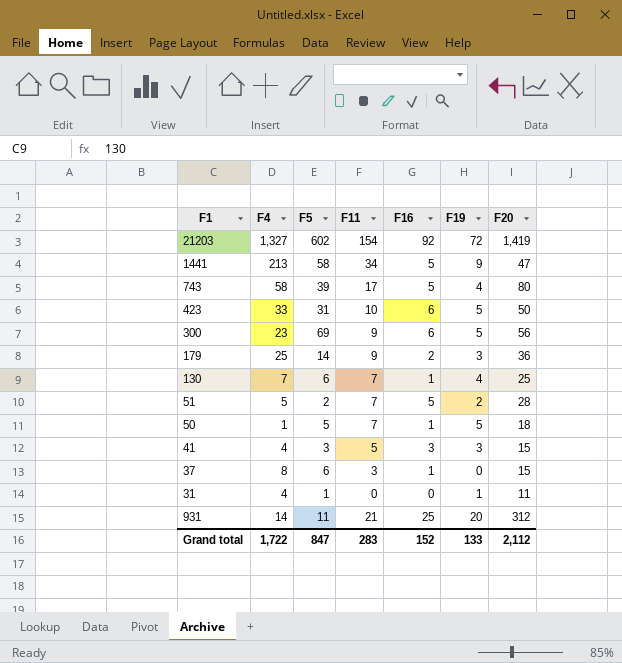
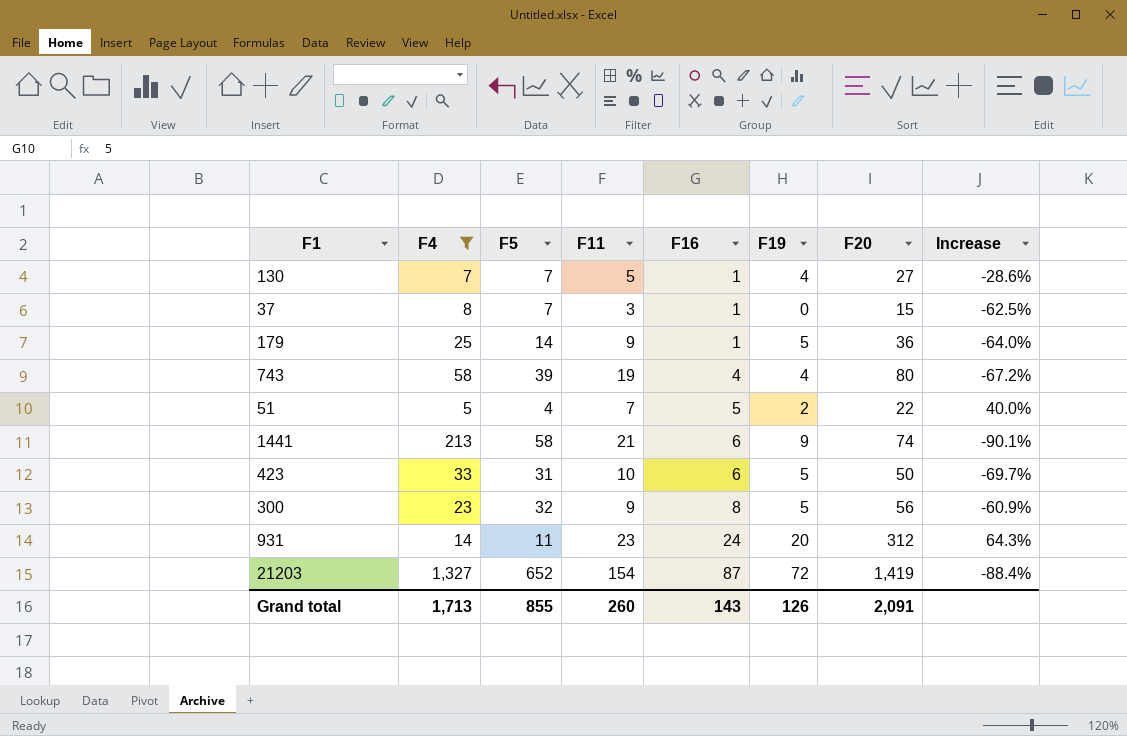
filter: none -> F4 >= 5
row order: none -> F16 ascending
column Increase | formula: none -> ([F11] - [F4]) / [F4]
130 | F5: 6 -> 7
130 | F11: 7 -> 5
130 | F20: 25 -> 27
37 | F5: 6 -> 7
179 | F16: 2 -> 1
179 | F19: 3 -> 5
743 | F11: 17 -> 19
743 | F16: 5 -> 4
51 | F5: 2 -> 4
51 | F20: 28 -> 22
1441 | F11: 34 -> 21
1441 | F16: 5 -> 6
1441 | F20: 47 -> 74
300 | F5: 69 -> 32
300 | F16: 6 -> 8
931 | F11: 21 -> 23
931 | F16: 25 -> 24
21203 | F5: 602 -> 652
21203 | F16: 92 -> 87
Grand total | F4: 1,722 -> 1,713
Grand total | F5: 847 -> 855
Grand total | F11: 283 -> 260
Grand total | F16: 152 -> 143
Grand total | F19: 133 -> 126
Grand total | F20: 2,112 -> 2,091

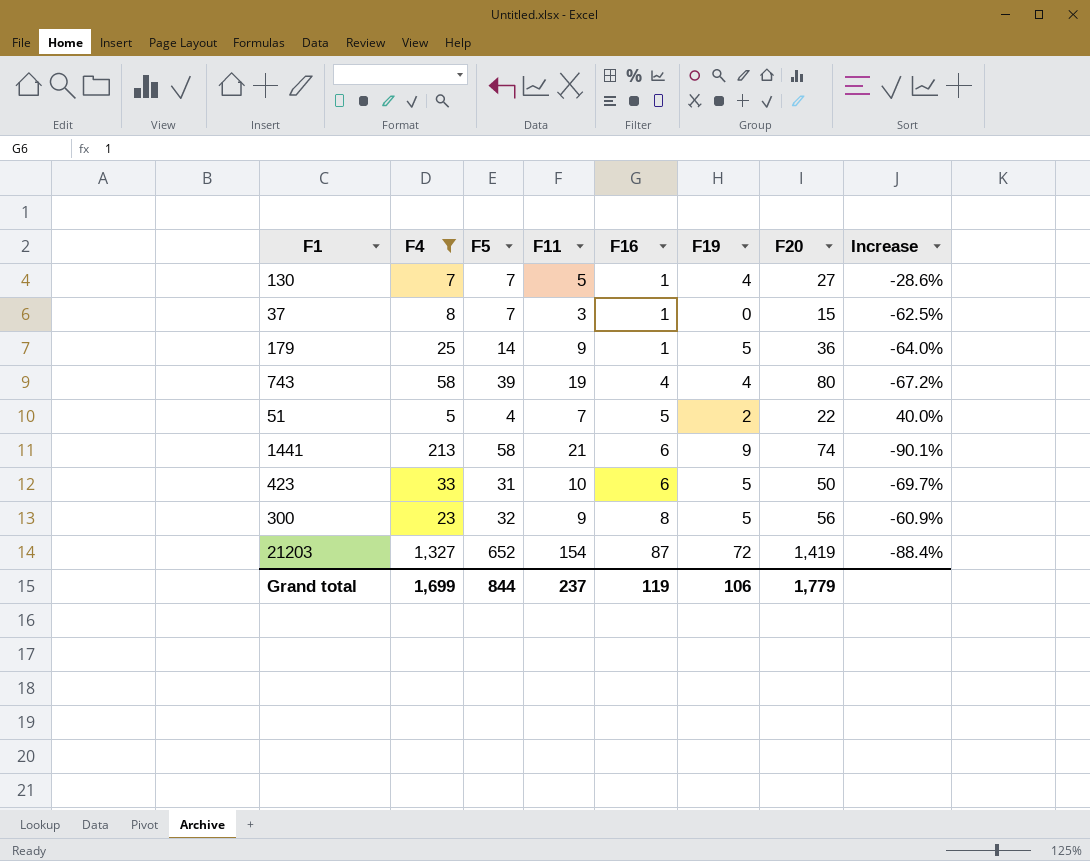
row 931: 14 | 11 | 23 | 24 | 20 | 312 | 64.3% -> none
Grand total | F4: 1,713 -> 1,699
Grand total | F5: 855 -> 844
Grand total | F11: 260 -> 237
Grand total | F16: 143 -> 119
Grand total | F19: 126 -> 106
Grand total | F20: 2,091 -> 1,779

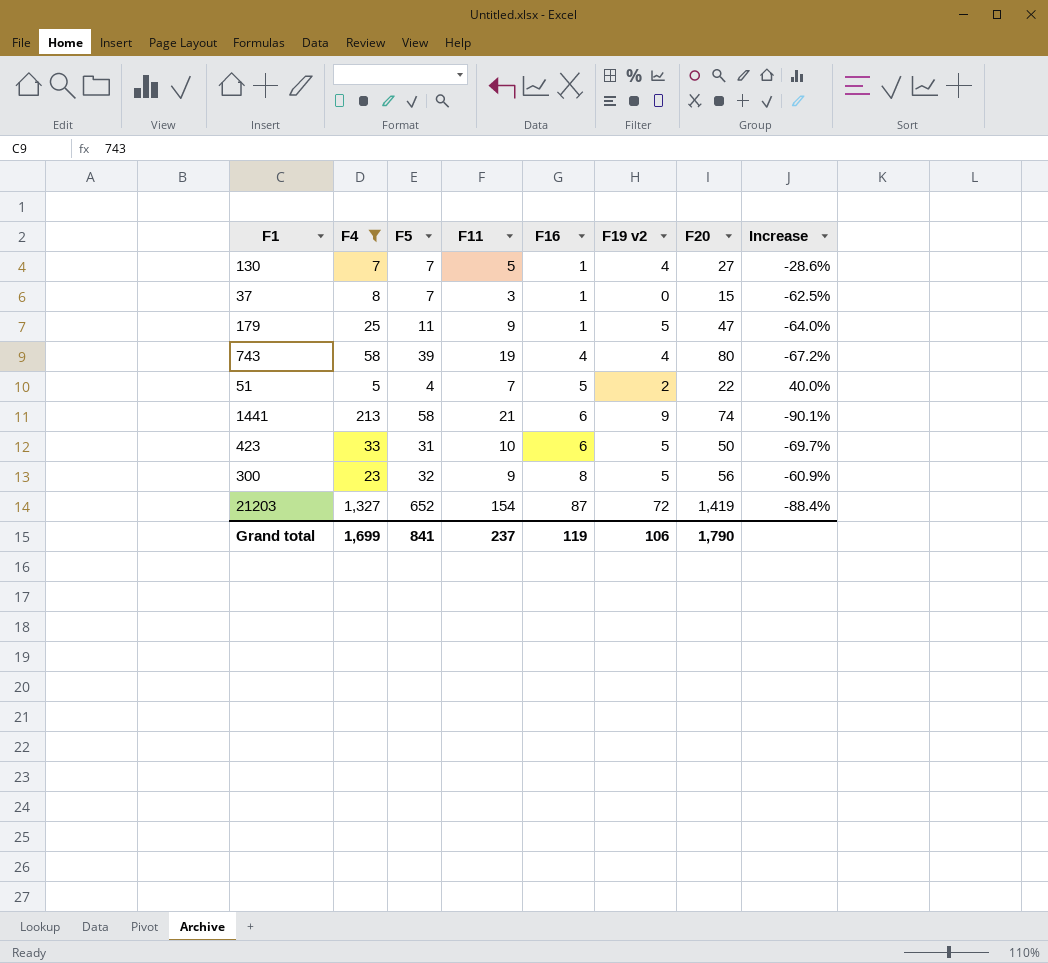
column name: F19 -> F19 v2
179 | F5: 14 -> 11
179 | F20: 36 -> 47
Grand total | F5: 844 -> 841
Grand total | F20: 1,779 -> 1,790

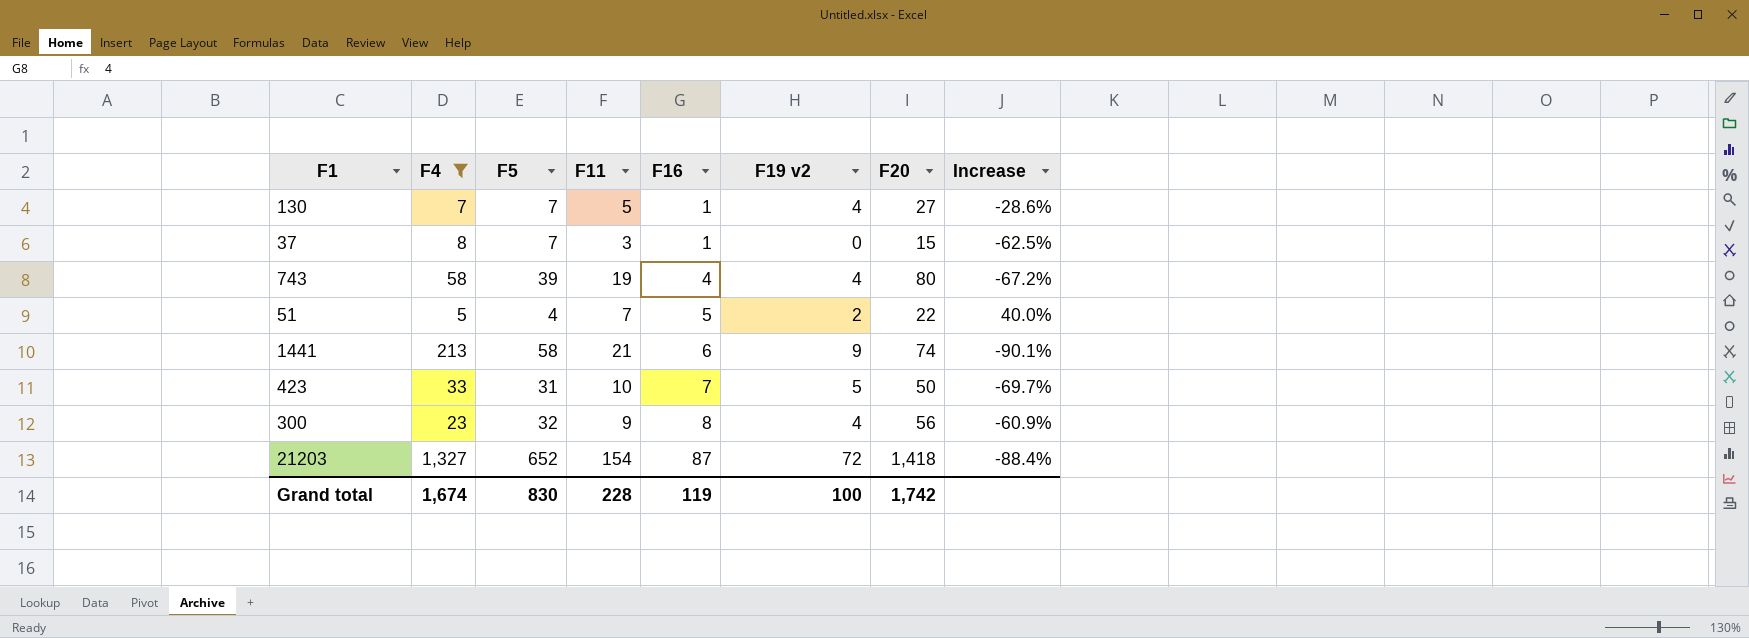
row 179: 25 | 11 | 9 | 1 | 5 | 47 | -64.0% -> none
423 | F16: 6 -> 7
300 | F19 v2: 5 -> 4
21203 | F20: 1,419 -> 1,418
Grand total | F4: 1,699 -> 1,674
Grand total | F5: 841 -> 830
Grand total | F11: 237 -> 228
Grand total | F19 v2: 106 -> 100
Grand total | F20: 1,790 -> 1,742

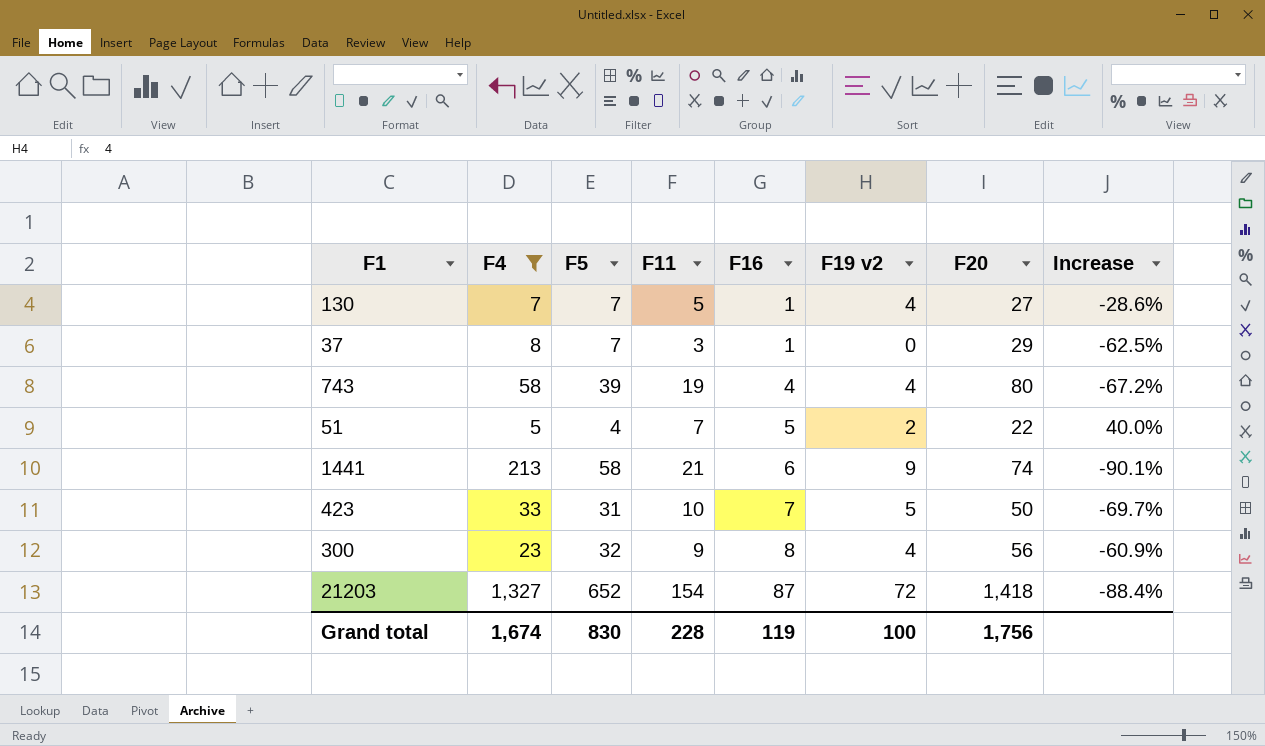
37 | F20: 15 -> 29
Grand total | F20: 1,742 -> 1,756

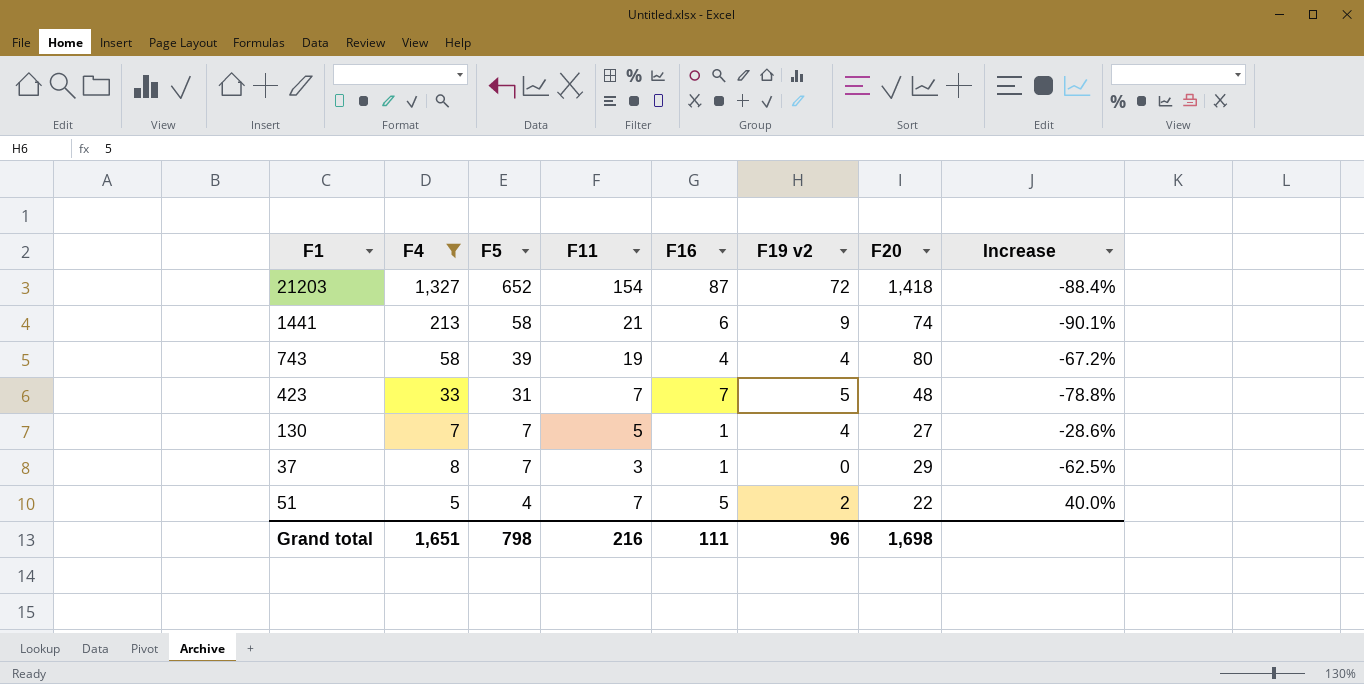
row order: F16 ascending -> F5 descending
row 300: 23 | 32 | 9 | 8 | 4 | 56 | -60.9% -> none
423 | F11: 10 -> 7
423 | F20: 50 -> 48
423 | Increase: -69.7% -> -78.8%
Grand total | F4: 1,674 -> 1,651
Grand total | F5: 830 -> 798
Grand total | F11: 228 -> 216
Grand total | F16: 119 -> 111
Grand total | F19 v2: 100 -> 96
Grand total | F20: 1,756 -> 1,698

